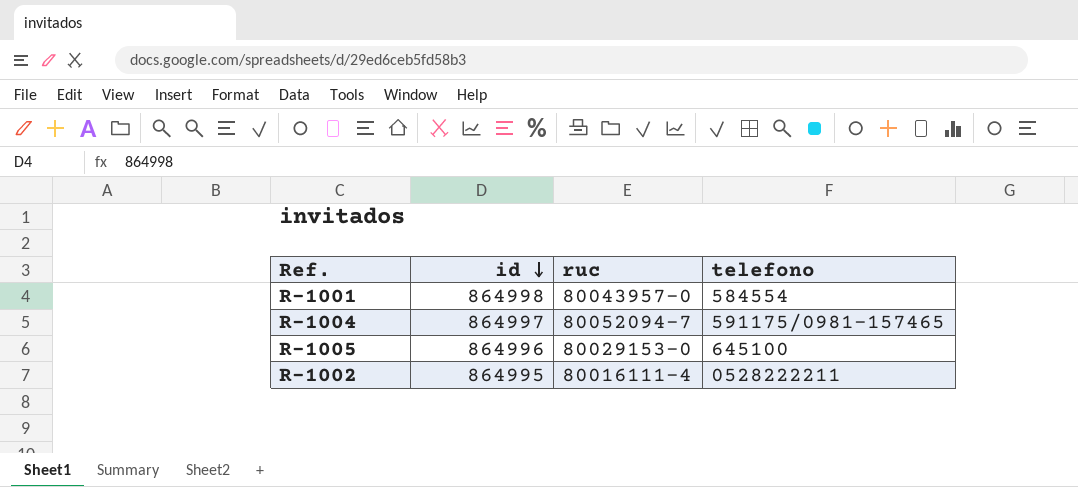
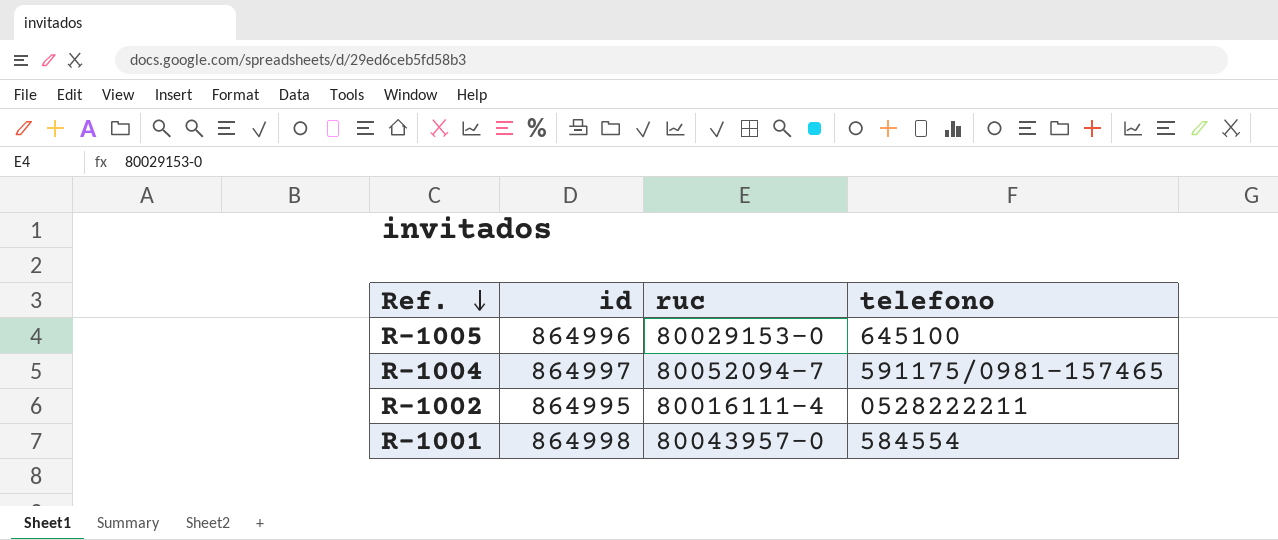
row order: id descending -> Ref. descending

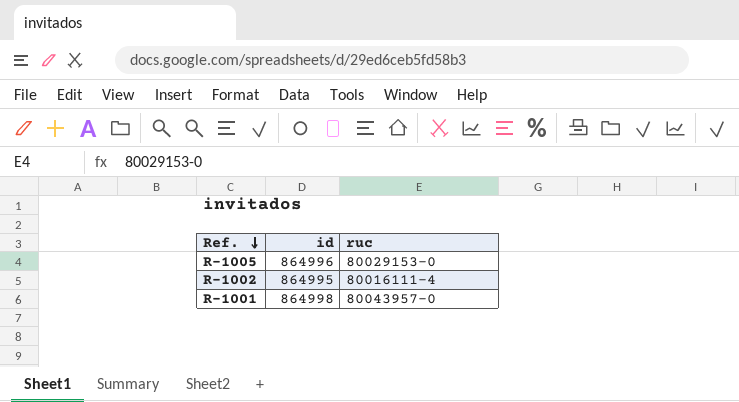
column telefono | position: 4 -> none
row R-1004: 864997 | 80052094-7 | 591175/0981-157465 -> none

